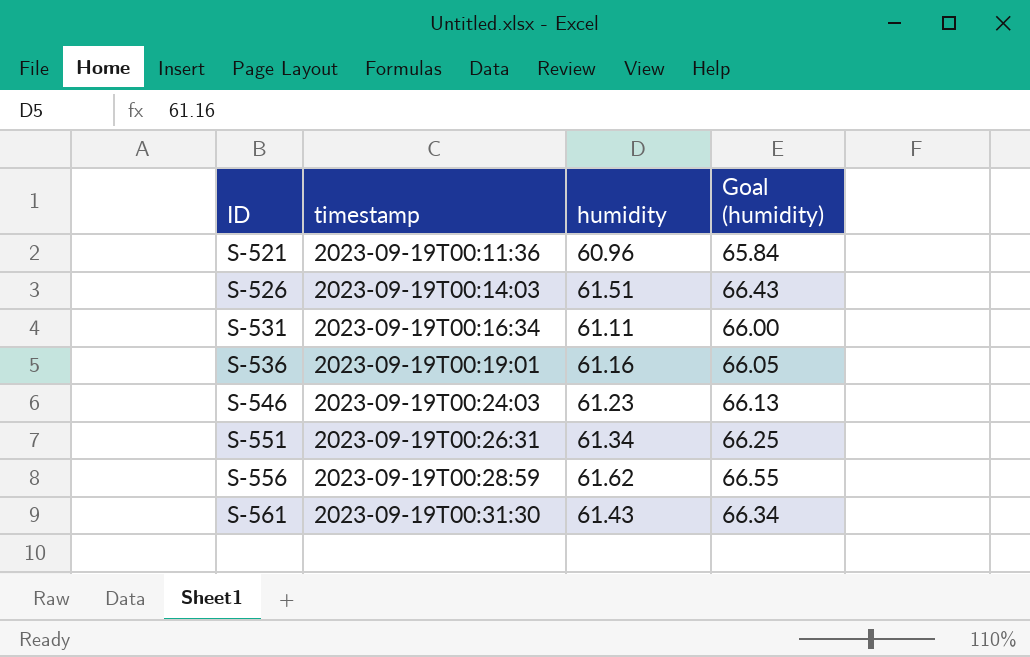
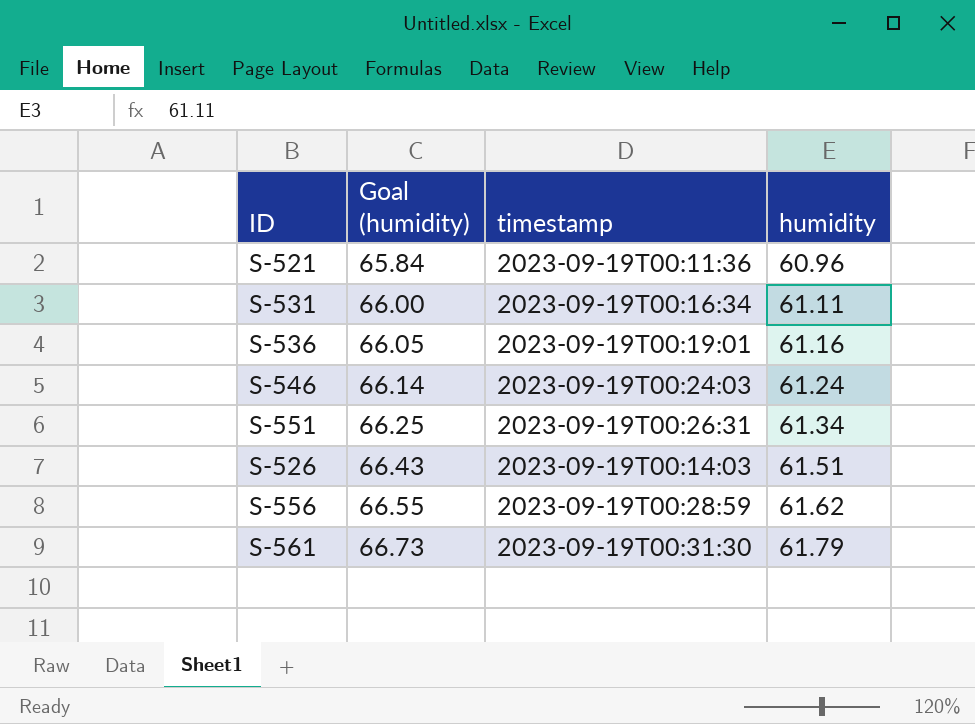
row order: ID ascending -> Goal (humidity) ascending
column Goal (humidity) | position: 4 -> 2
S-546 | Goal (humidity): 66.13 -> 66.14
S-546 | humidity: 61.23 -> 61.24
S-561 | Goal (humidity): 66.34 -> 66.73
S-561 | humidity: 61.43 -> 61.79

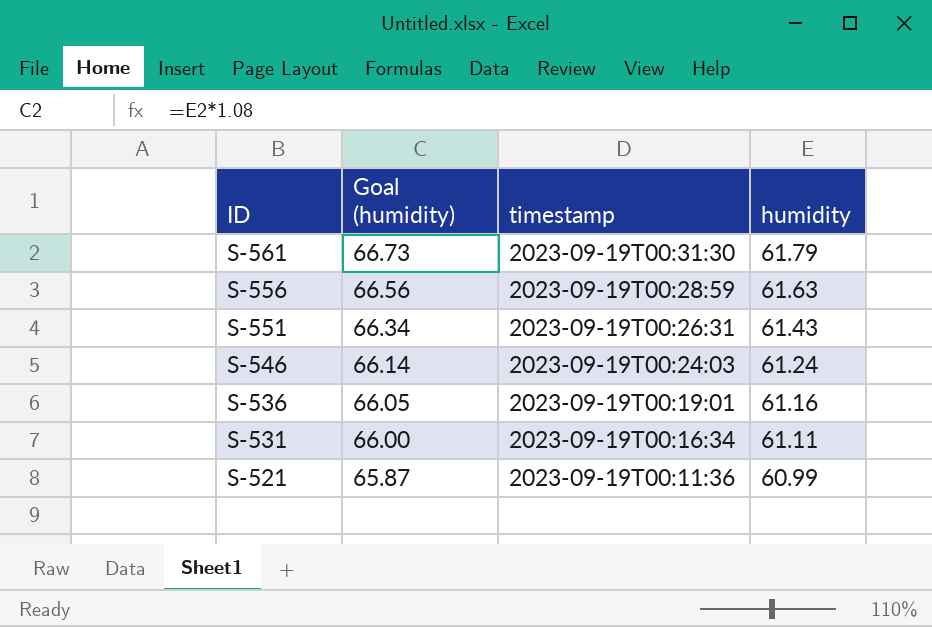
row order: Goal (humidity) ascending -> ID descending
row S-526: 66.43 | 2023-09-19T00:14:03 | 61.51 -> none
S-556 | Goal (humidity): 66.55 -> 66.56
S-556 | humidity: 61.62 -> 61.63
S-551 | Goal (humidity): 66.25 -> 66.34
S-551 | humidity: 61.34 -> 61.43
S-521 | Goal (humidity): 65.84 -> 65.87
S-521 | humidity: 60.96 -> 60.99

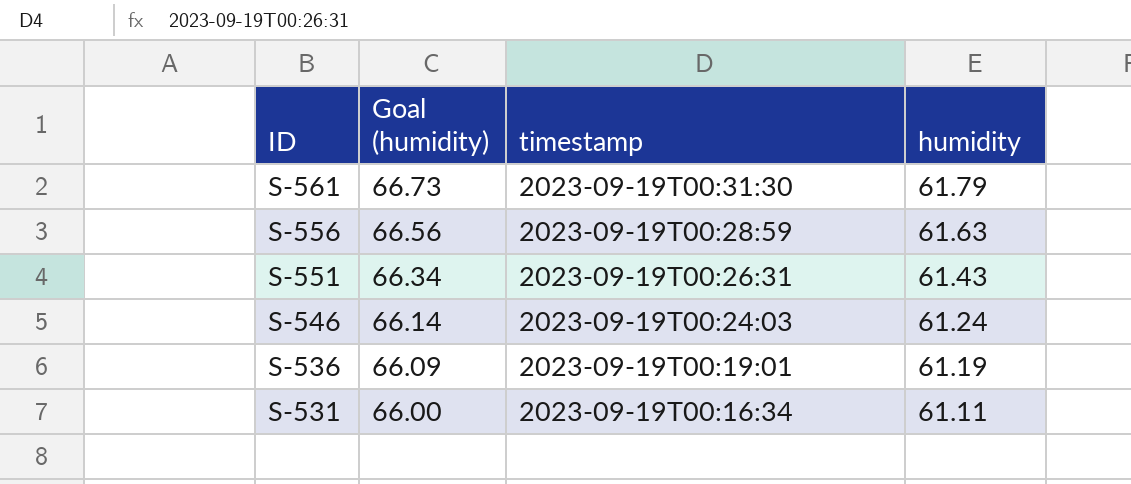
row S-521: 65.87 | 2023-09-19T00:11:36 | 60.99 -> none
S-536 | Goal (humidity): 66.05 -> 66.09
S-536 | humidity: 61.16 -> 61.19

